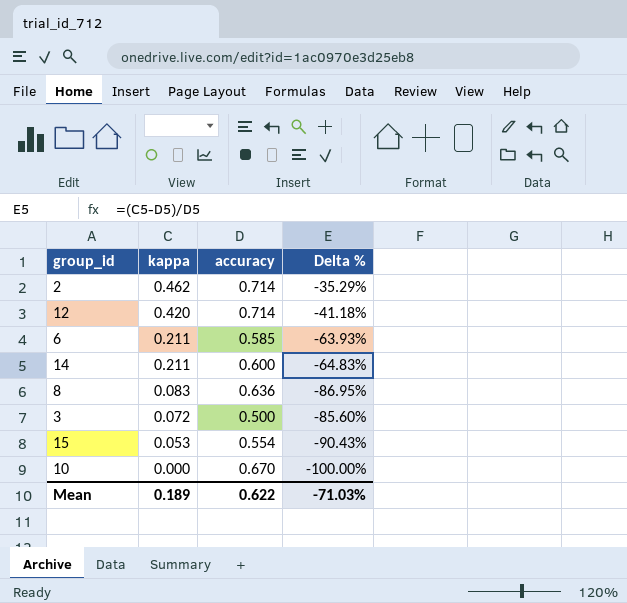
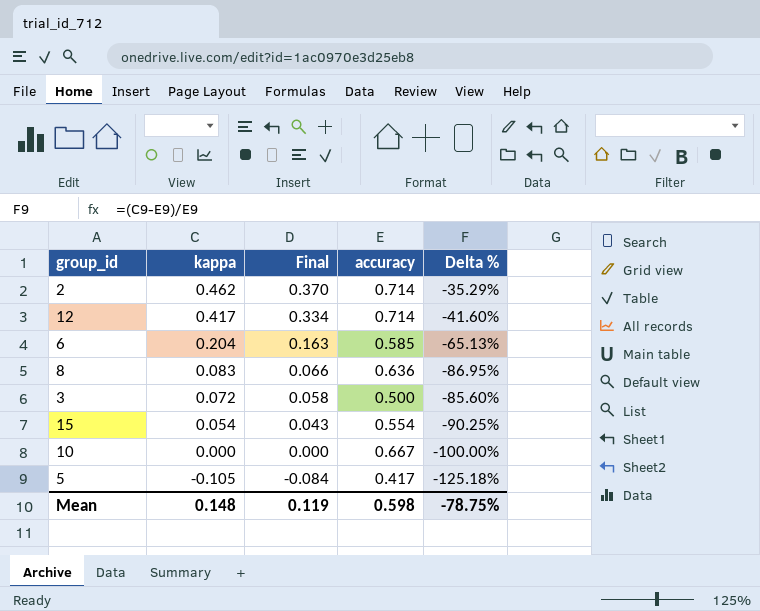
column Final | formula: none -> [kappa] * 0.8
row 14: 0.211 | 0.600 | -64.83% -> none
12 | kappa: 0.420 -> 0.417
12 | Delta %: -41.18% -> -41.60%
6 | kappa: 0.211 -> 0.204
6 | Delta %: -63.93% -> -65.13%
15 | kappa: 0.053 -> 0.054
15 | Delta %: -90.43% -> -90.25%
10 | accuracy: 0.670 -> 0.667
row 5: none -> -0.105 | -0.084 | 0.417 | -125.18%
Mean | kappa: 0.189 -> 0.148
Mean | accuracy: 0.622 -> 0.598
Mean | Delta %: -71.03% -> -78.75%

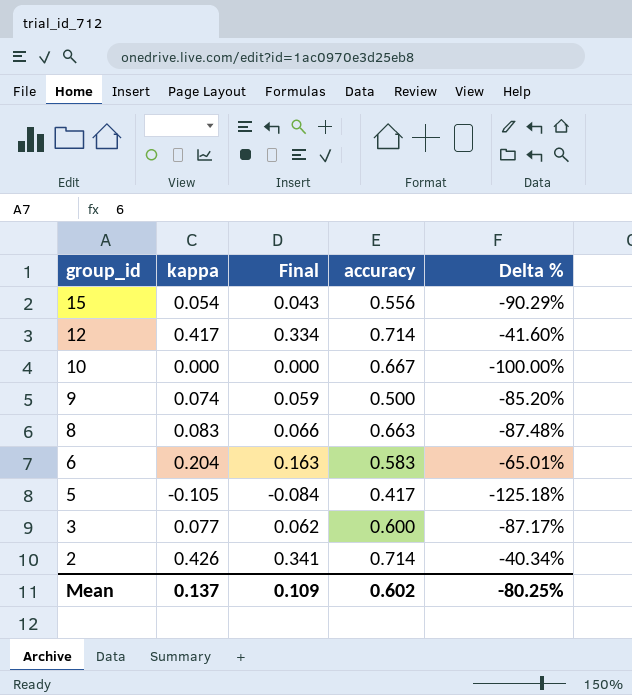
row order: kappa descending -> group_id descending
15 | accuracy: 0.554 -> 0.556
15 | Delta %: -90.25% -> -90.29%
row 9: none -> 0.074 | 0.059 | 0.500 | -85.20%
8 | accuracy: 0.636 -> 0.663
8 | Delta %: -86.95% -> -87.48%
6 | accuracy: 0.585 -> 0.583
6 | Delta %: -65.13% -> -65.01%
3 | kappa: 0.072 -> 0.077
3 | Final: 0.058 -> 0.062
3 | accuracy: 0.500 -> 0.600
3 | Delta %: -85.60% -> -87.17%
2 | kappa: 0.462 -> 0.426
2 | Final: 0.370 -> 0.341
2 | Delta %: -35.29% -> -40.34%
Mean | kappa: 0.148 -> 0.137
Mean | Final: 0.119 -> 0.109
Mean | accuracy: 0.598 -> 0.602
Mean | Delta %: -78.75% -> -80.25%

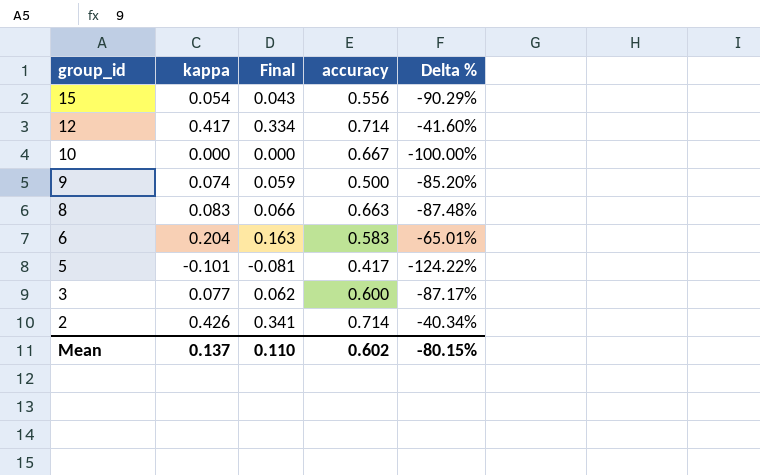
5 | kappa: -0.105 -> -0.101
5 | Final: -0.084 -> -0.081
5 | Delta %: -125.18% -> -124.22%
Mean | Final: 0.109 -> 0.110
Mean | Delta %: -80.25% -> -80.15%

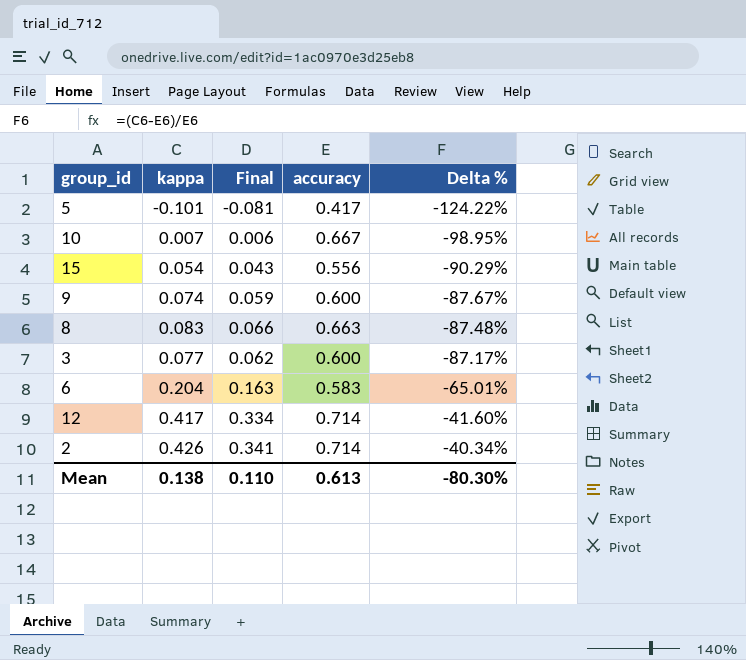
row order: group_id descending -> Delta % ascending
10 | kappa: 0.000 -> 0.007
10 | Final: 0.000 -> 0.006
10 | Delta %: -100.00% -> -98.95%
9 | accuracy: 0.500 -> 0.600
9 | Delta %: -85.20% -> -87.67%
Mean | kappa: 0.137 -> 0.138
Mean | accuracy: 0.602 -> 0.613
Mean | Delta %: -80.15% -> -80.30%

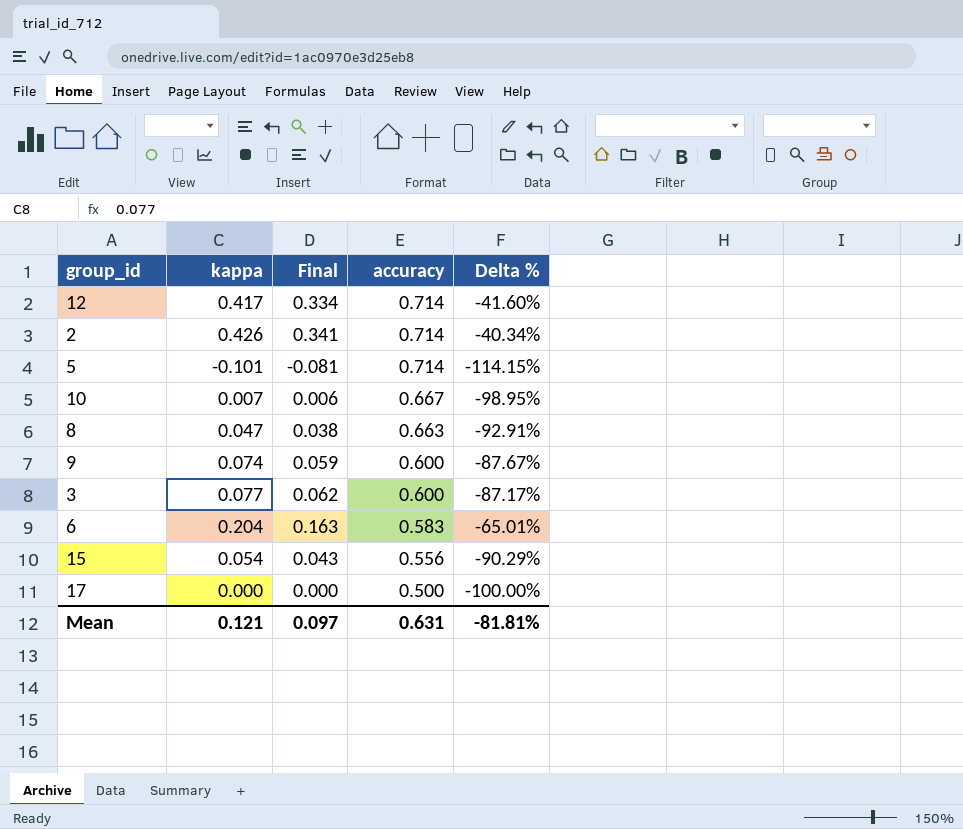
row order: Delta % ascending -> accuracy descending
5 | accuracy: 0.417 -> 0.714
5 | Delta %: -124.22% -> -114.15%
8 | kappa: 0.083 -> 0.047
8 | Final: 0.066 -> 0.038
8 | Delta %: -87.48% -> -92.91%
row 17: none -> 0.000 | 0.000 | 0.500 | -100.00%
Mean | kappa: 0.138 -> 0.121
Mean | Final: 0.110 -> 0.097
Mean | accuracy: 0.613 -> 0.631
Mean | Delta %: -80.30% -> -81.81%

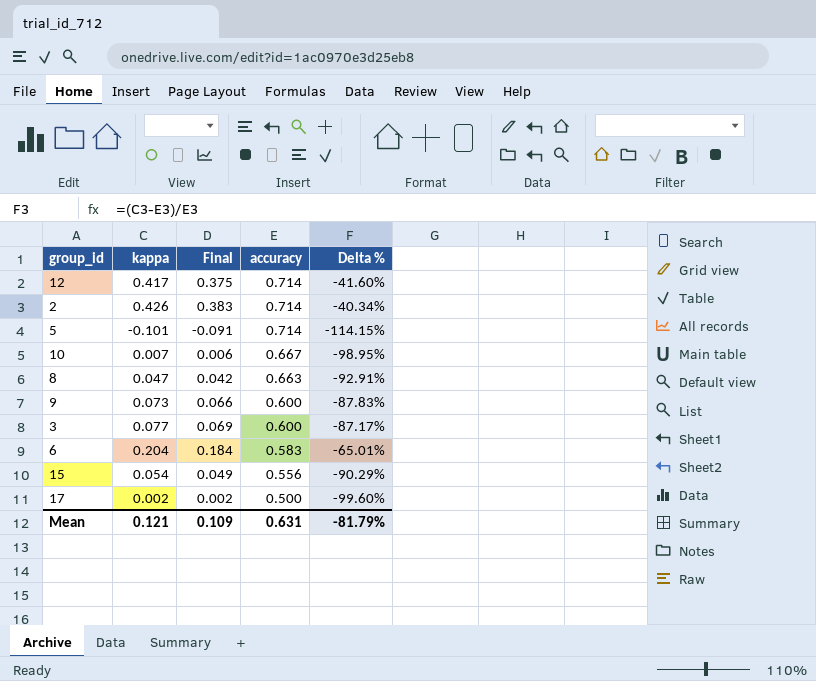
column Final | formula: [kappa] * 0.8 -> [kappa] * 0.9
9 | kappa: 0.074 -> 0.073
9 | Delta %: -87.67% -> -87.83%
17 | kappa: 0.000 -> 0.002
17 | Delta %: -100.00% -> -99.60%
Mean | Final: 0.097 -> 0.109
Mean | Delta %: -81.81% -> -81.79%

